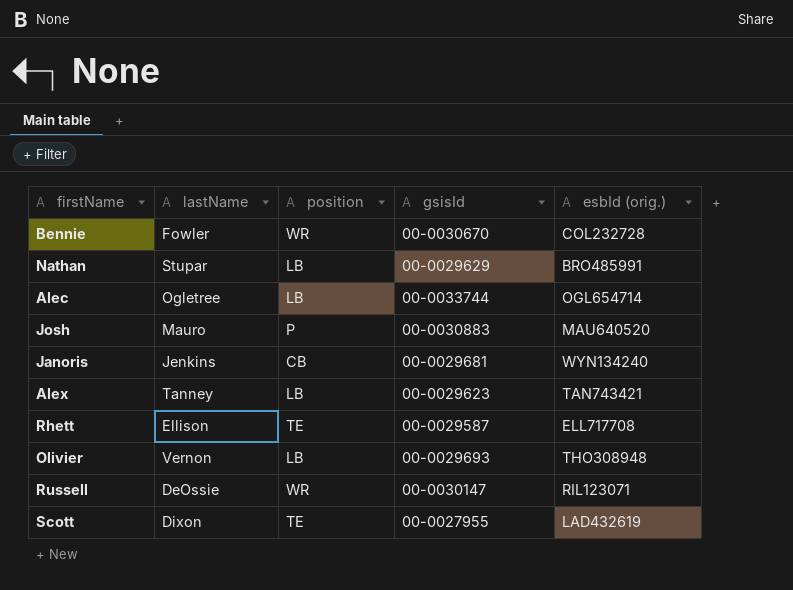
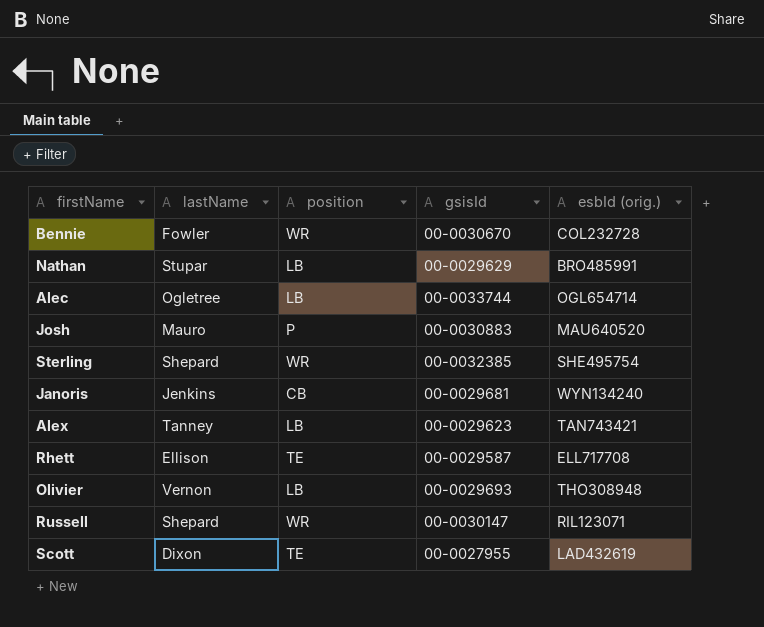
row Sterling: none -> Shepard | WR | 00-0032385 | SHE495754
Russell | lastName: DeOssie -> Shepard

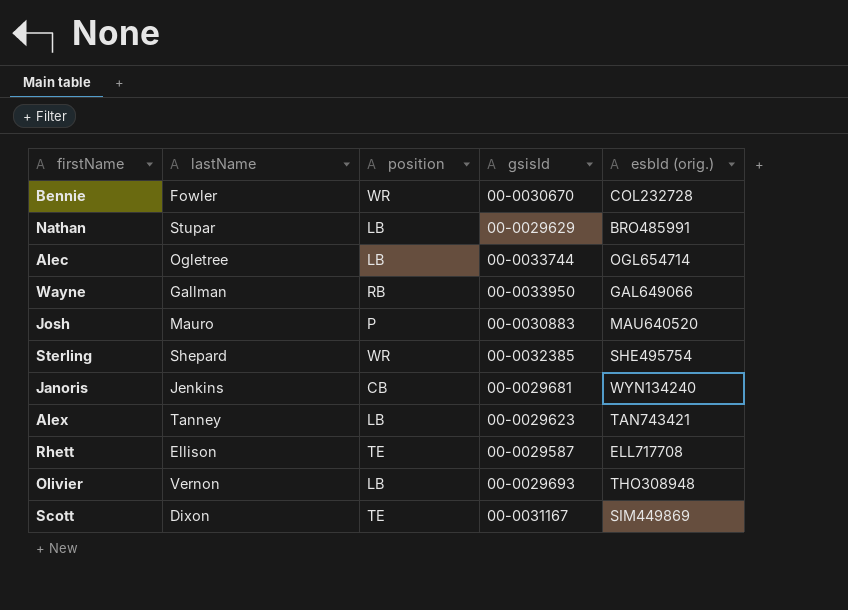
row Russell: Shepard | WR | 00-0030147 | RIL123071 -> none
row Wayne: none -> Gallman | RB | 00-0033950 | GAL649066
Scott | gsisId: 00-0027955 -> 00-0031167
Scott | esbId (orig.): LAD432619 -> SIM449869

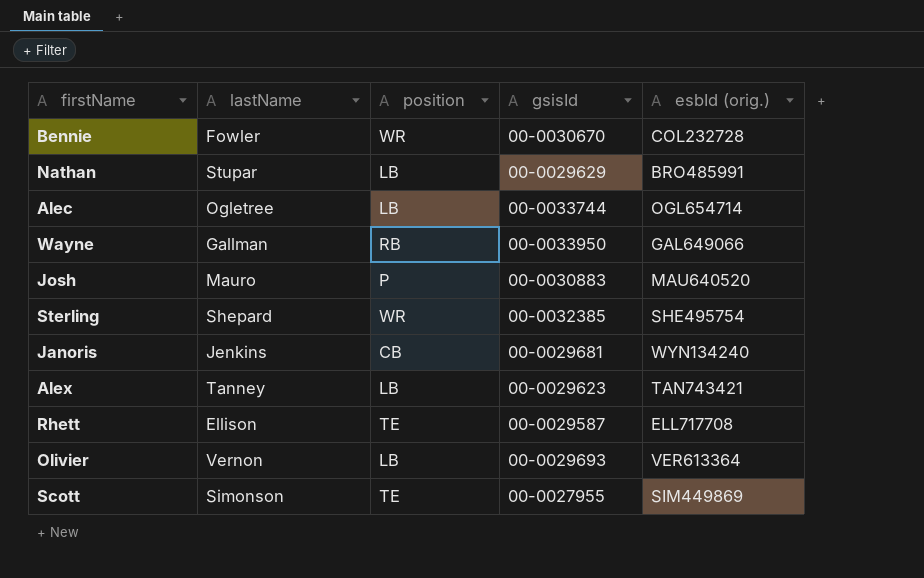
Olivier | esbId (orig.): THO308948 -> VER613364
Scott | lastName: Dixon -> Simonson
Scott | gsisId: 00-0031167 -> 00-0027955

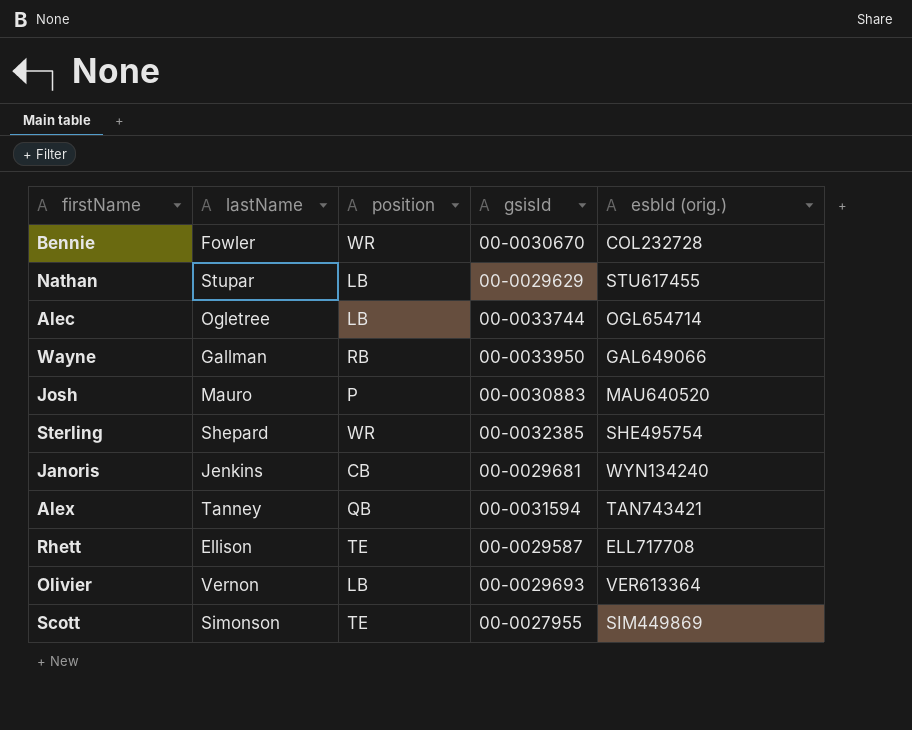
Nathan | esbId (orig.): BRO485991 -> STU617455
Alex | position: LB -> QB
Alex | gsisId: 00-0029623 -> 00-0031594

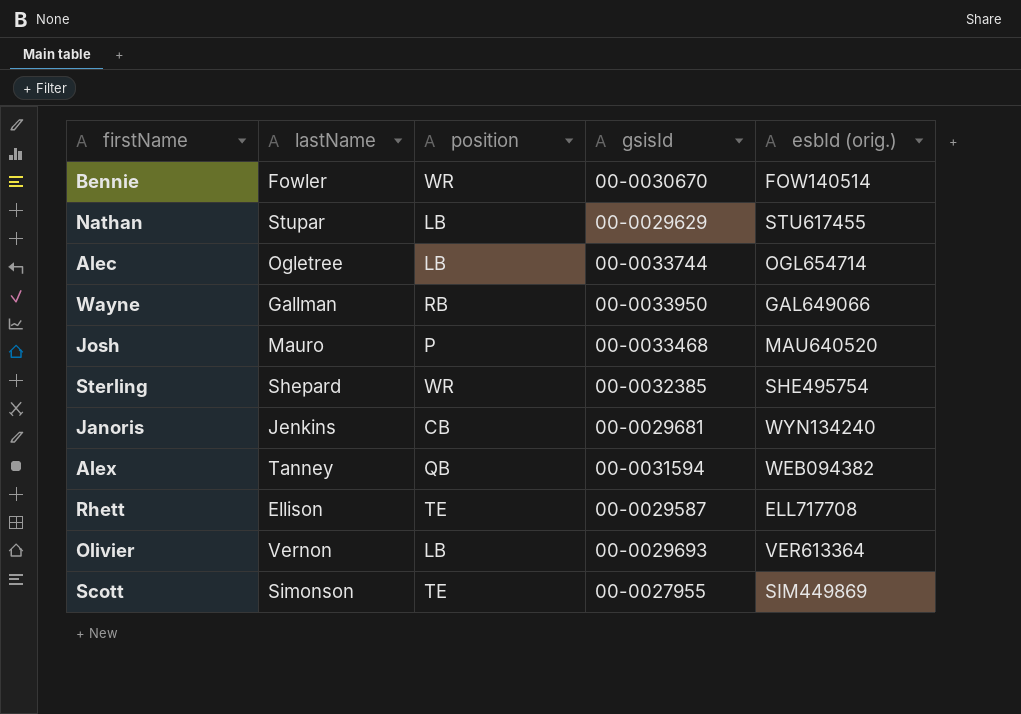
Bennie | esbId (orig.): COL232728 -> FOW140514
Josh | gsisId: 00-0030883 -> 00-0033468
Alex | esbId (orig.): TAN743421 -> WEB094382

